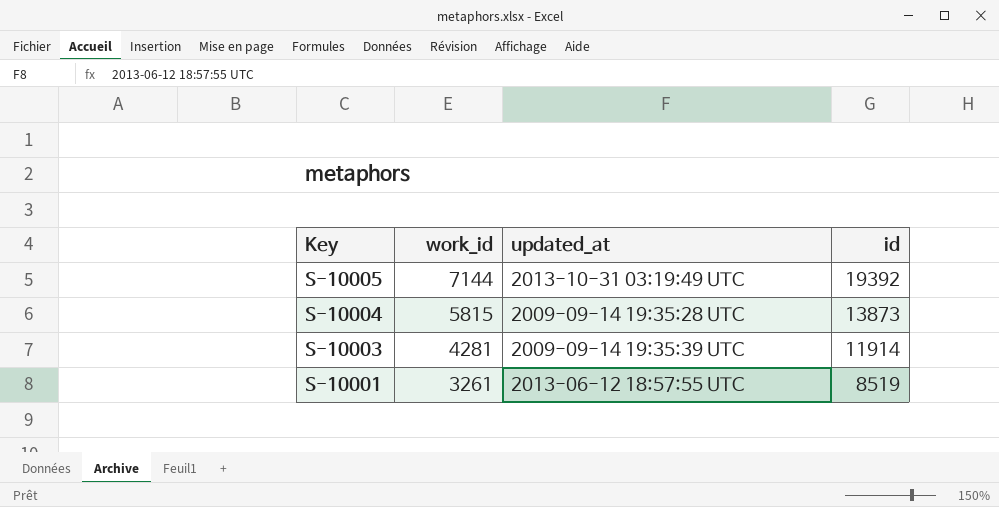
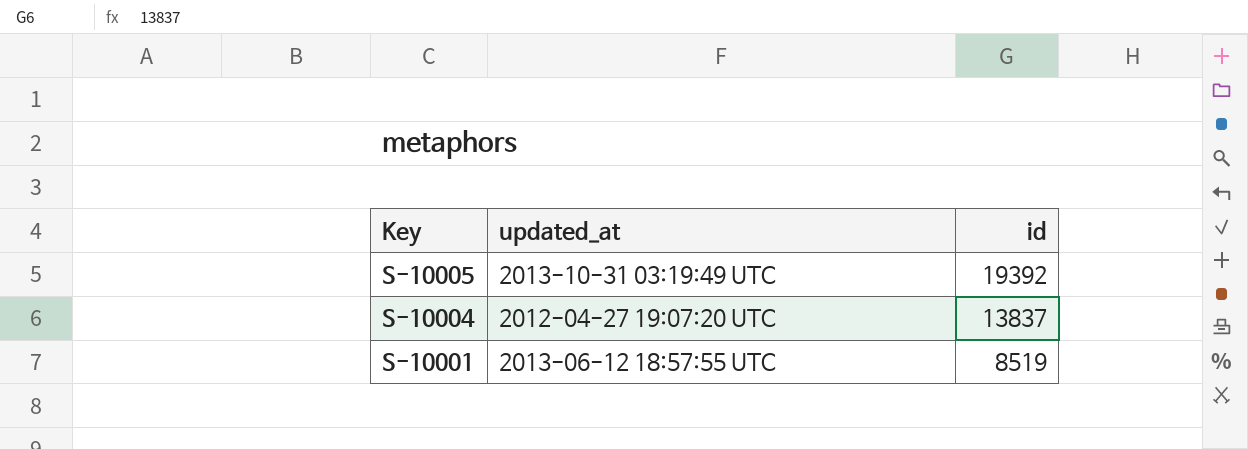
column work_id | position: 2 -> none
row S-10003: 4281 | 2009-09-14 19:35:39 UTC | 11914 -> none
S-10004 | updated_at: 2009-09-14 19:35:28 UTC -> 2012-04-27 19:07:20 UTC
S-10004 | id: 13873 -> 13837

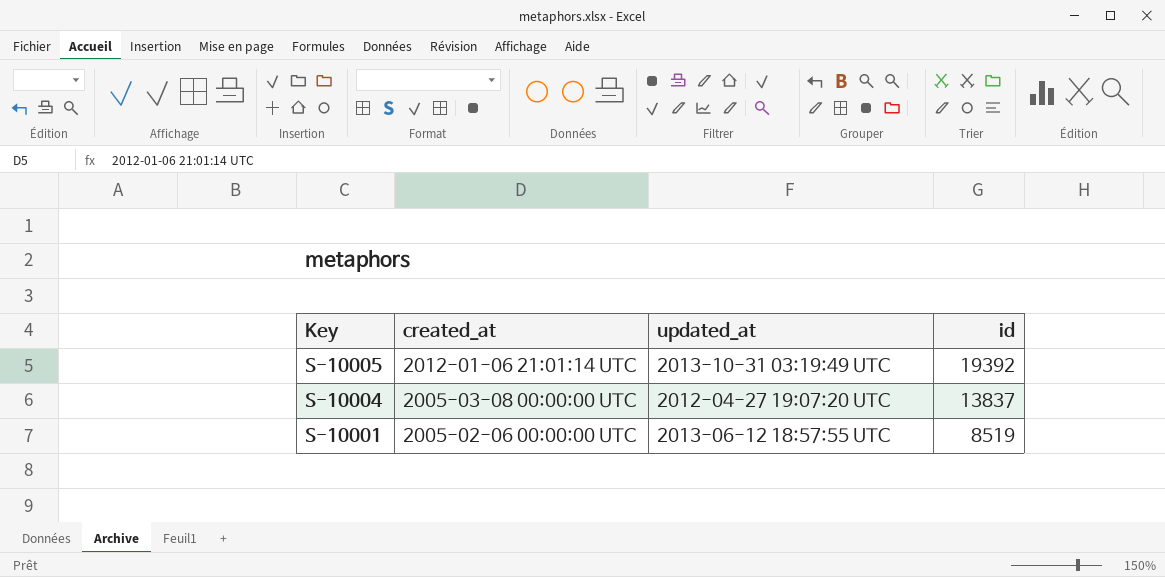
column created_at | position: none -> 2

